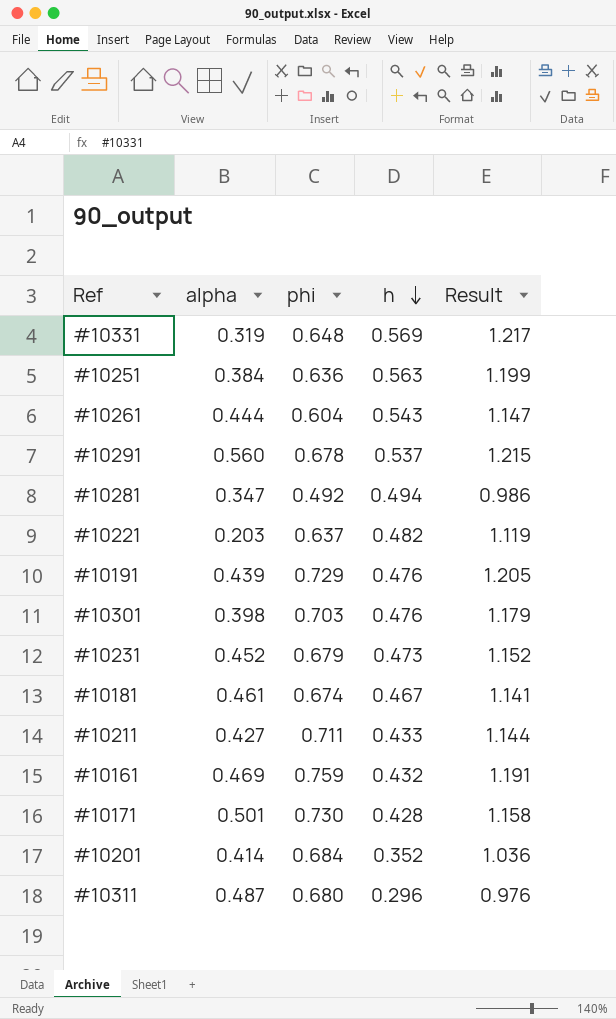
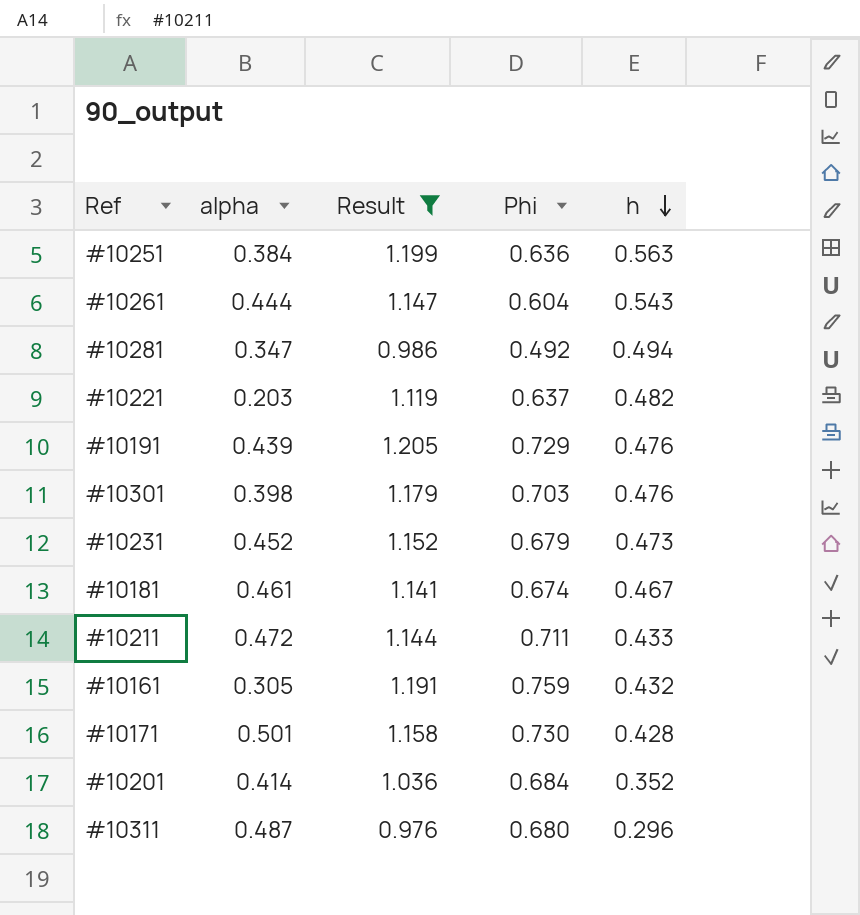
filter: none -> Result <= 1.205
column Result | position: 5 -> 3
column name: phi -> Phi
#10211 | alpha: 0.427 -> 0.472
#10161 | alpha: 0.469 -> 0.305

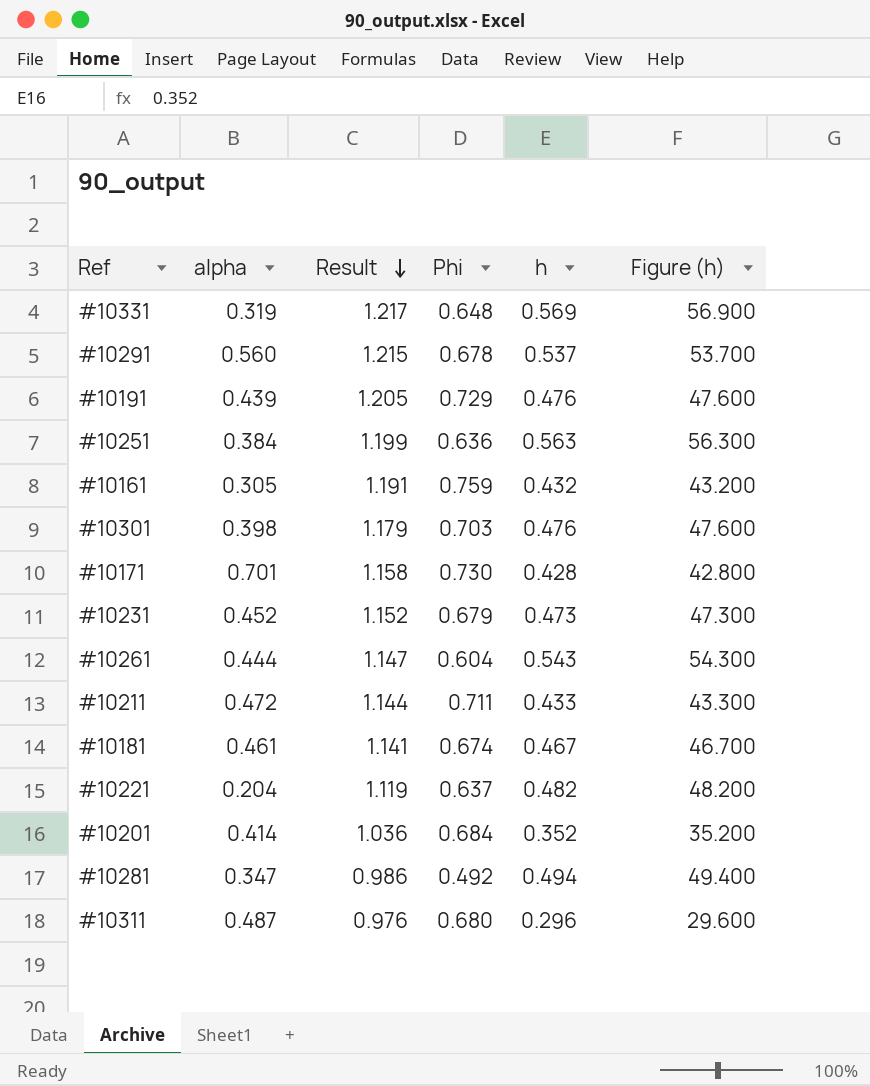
filter: Result <= 1.205 -> none
row order: h descending -> Result descending
column Figure (h) | formula: none -> [h] * 100
#10171 | alpha: 0.501 -> 0.701
#10221 | alpha: 0.203 -> 0.204

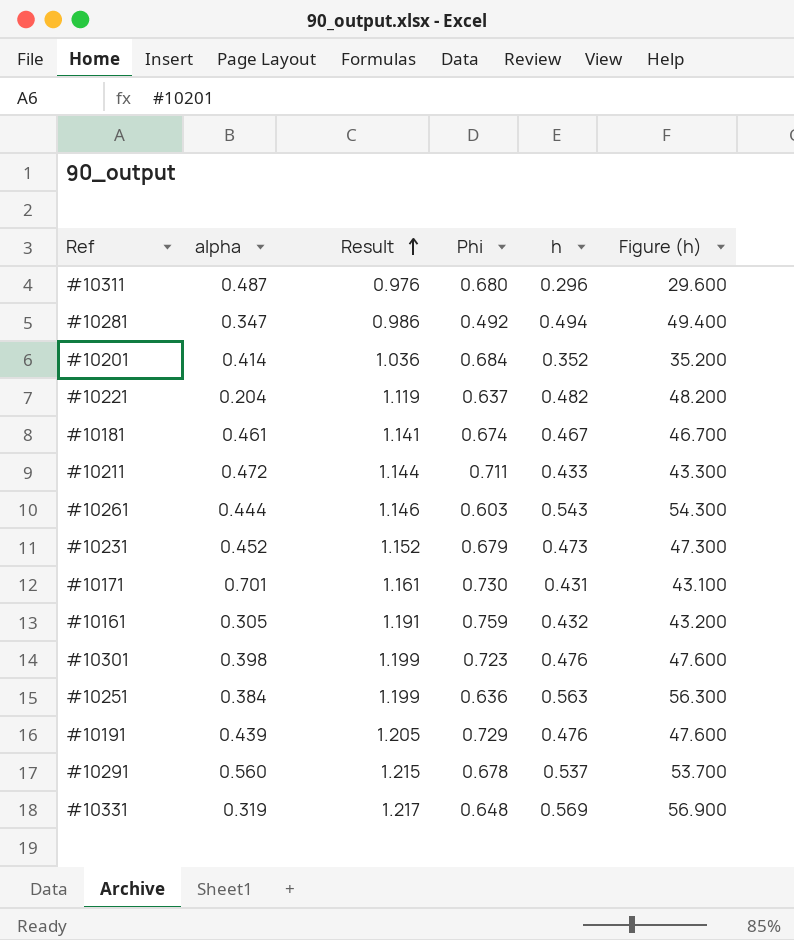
row order: Result descending -> Result ascending
#10261 | Result: 1.147 -> 1.146
#10261 | Phi: 0.604 -> 0.603
#10171 | Result: 1.158 -> 1.161
#10171 | h: 0.428 -> 0.431
#10171 | Figure (h): 42.800 -> 43.100
#10301 | Result: 1.179 -> 1.199
#10301 | Phi: 0.703 -> 0.723

